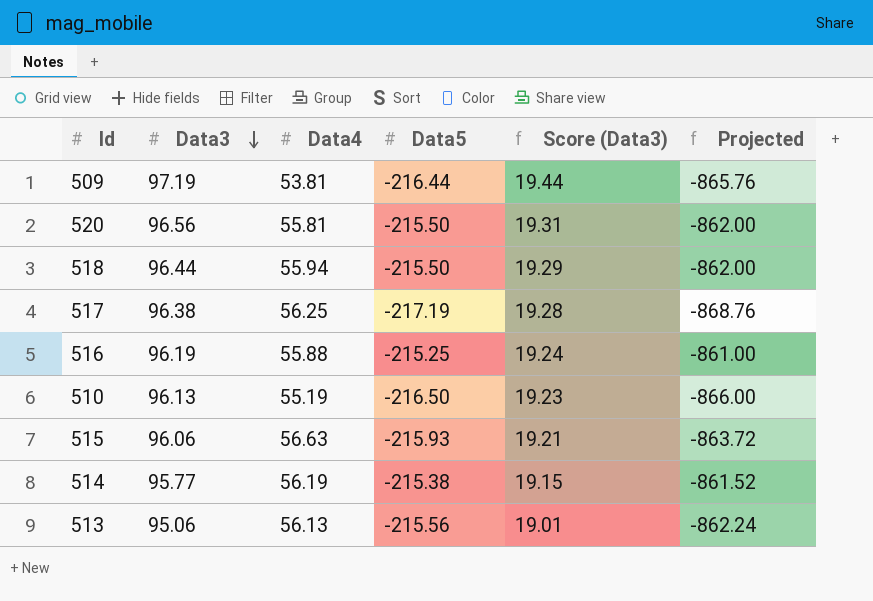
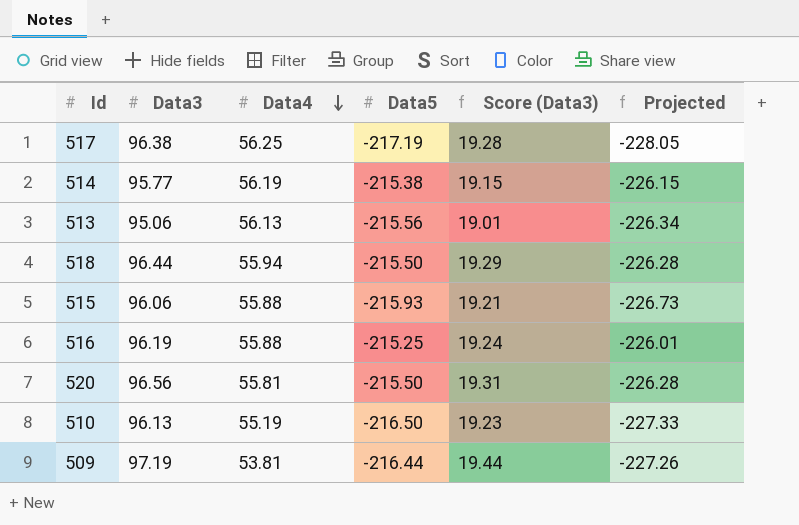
row order: Data3 descending -> Data4 descending
column Projected | formula: [Data5] * 4 -> [Data5] * 1.05
515 | Data4: 56.63 -> 55.88

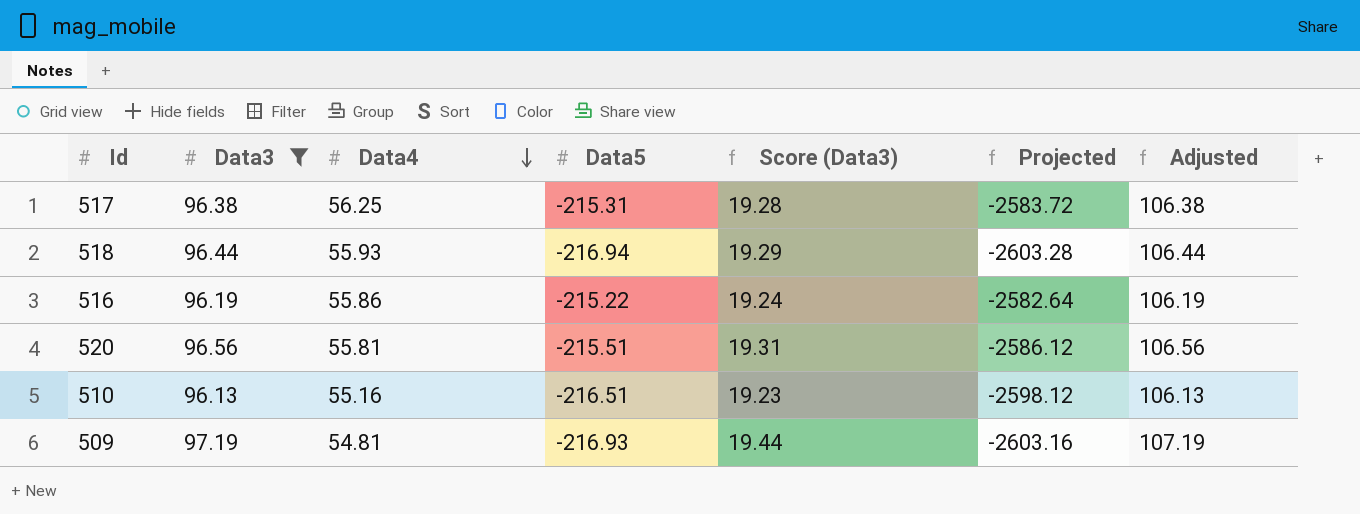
filter: none -> Data3 >= 96.13
column Projected | formula: [Data5] * 1.05 -> [Data5] * 12
column Adjusted | formula: none -> [Data3] + 10
517 | Data5: -217.19 -> -215.31
518 | Data4: 55.94 -> 55.93
518 | Data5: -215.50 -> -216.94
516 | Data4: 55.88 -> 55.86
516 | Data5: -215.25 -> -215.22
520 | Data5: -215.50 -> -215.51
510 | Data4: 55.19 -> 55.16
510 | Data5: -216.50 -> -216.51
509 | Data4: 53.81 -> 54.81
509 | Data5: -216.44 -> -216.93

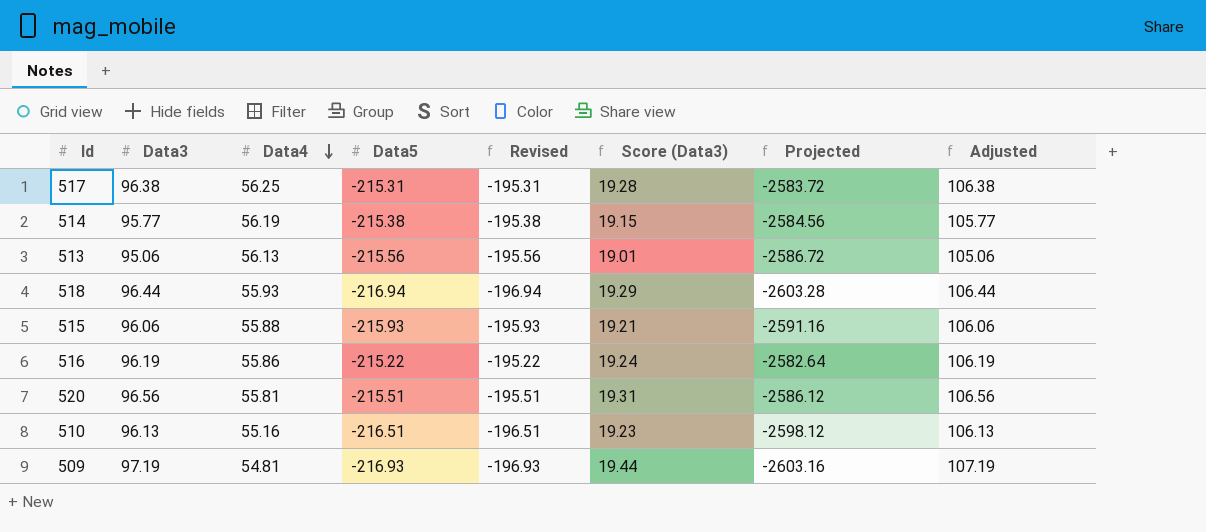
filter: Data3 >= 96.13 -> none
column Revised | formula: none -> [Data5] + 20

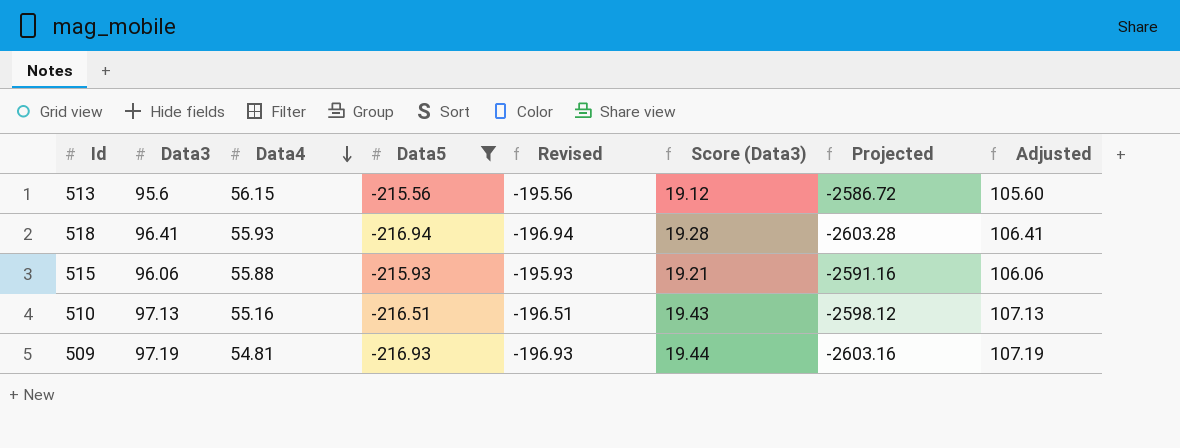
filter: none -> Data5 <= -215.56
513 | Data3: 95.06 -> 95.6
513 | Data4: 56.13 -> 56.15
513 | Score (Data3): 19.01 -> 19.12
513 | Adjusted: 105.06 -> 105.60
518 | Data3: 96.44 -> 96.41
518 | Score (Data3): 19.29 -> 19.28
518 | Adjusted: 106.44 -> 106.41
510 | Data3: 96.13 -> 97.13
510 | Score (Data3): 19.23 -> 19.43
510 | Adjusted: 106.13 -> 107.13

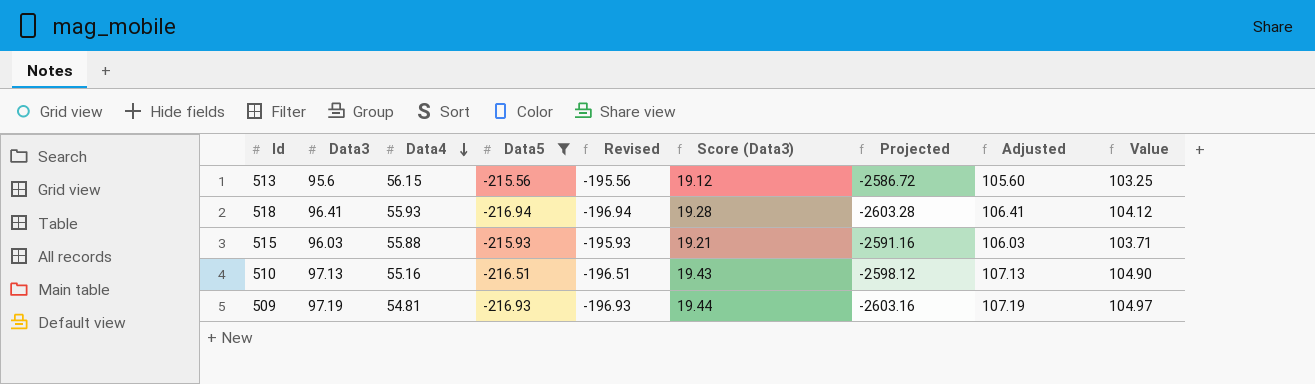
column Value | formula: none -> [Data3] * 1.08
515 | Data3: 96.06 -> 96.03
515 | Adjusted: 106.06 -> 106.03

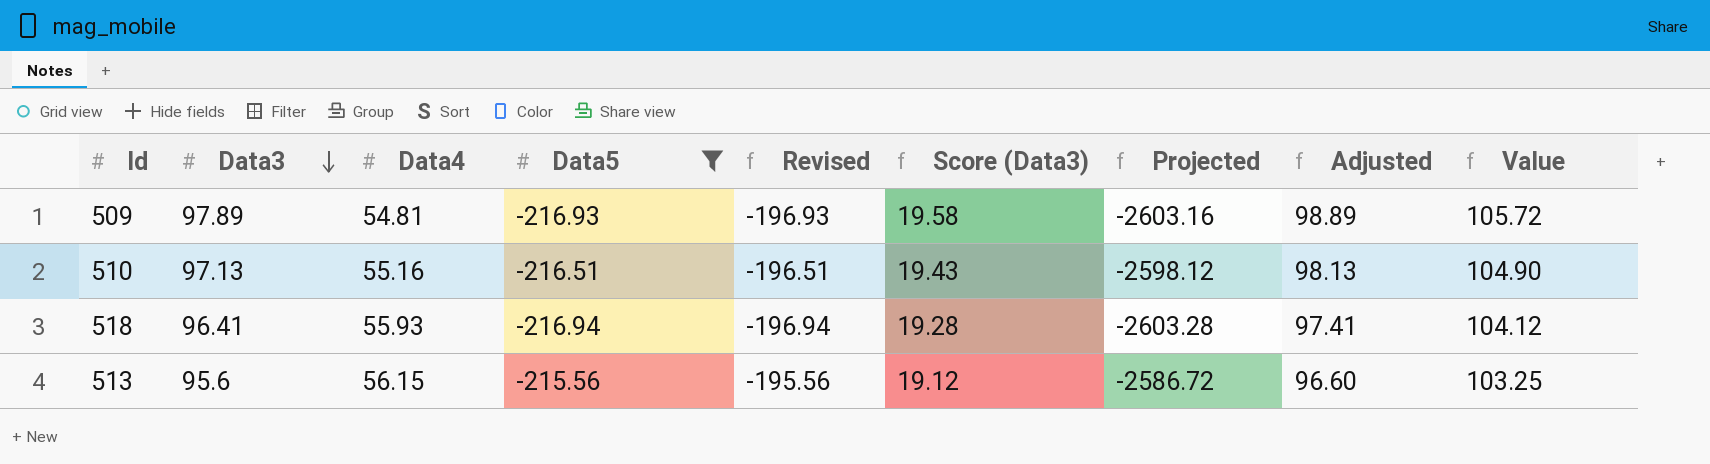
row order: Data4 descending -> Data3 descending
column Adjusted | formula: [Data3] + 10 -> [Data3] + 1
row 515: 96.03 | 55.88 | -215.93 | -195.93 | 19.21 | -2591.16 | 106.03 | 103.71 -> none
509 | Data3: 97.19 -> 97.89
509 | Score (Data3): 19.44 -> 19.58
509 | Value: 104.97 -> 105.72

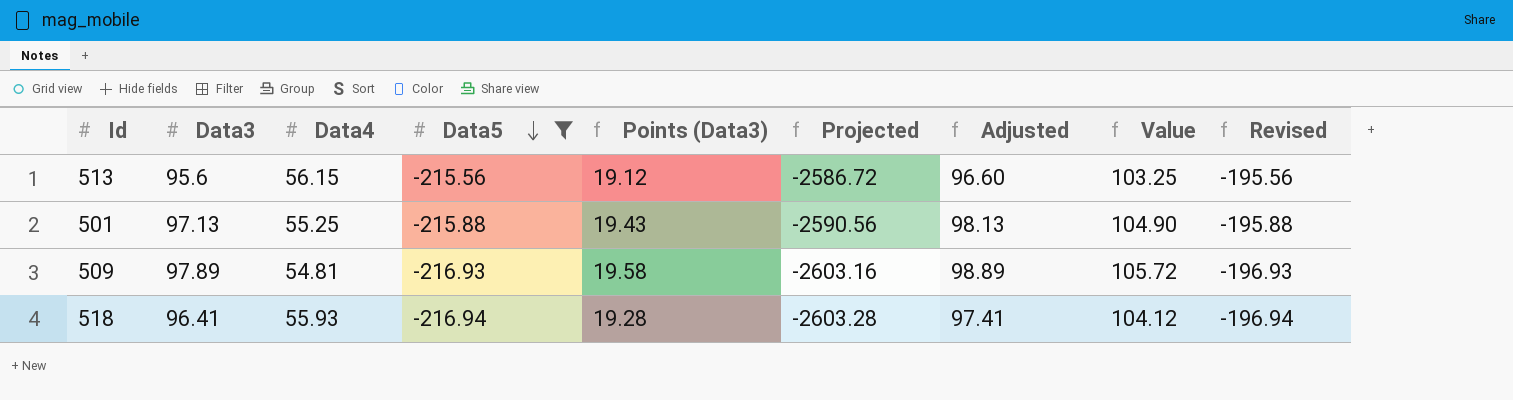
row order: Data3 descending -> Data5 descending
column name: Score (Data3) -> Points (Data3)
column Revised | position: 5 -> 9
row 510: 97.13 | 55.16 | -216.51 | -196.51 | 19.43 | -2598.12 | 98.13 | 104.90 -> none
row 501: none -> 97.13 | 55.25 | -215.88 | 19.43 | -2590.56 | 98.13 | 104.90 | -195.88

